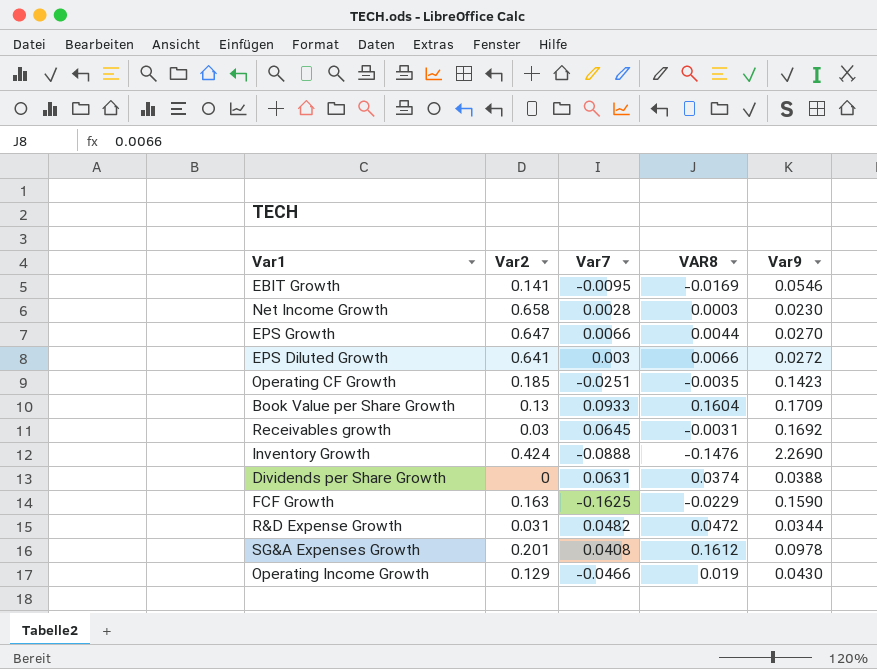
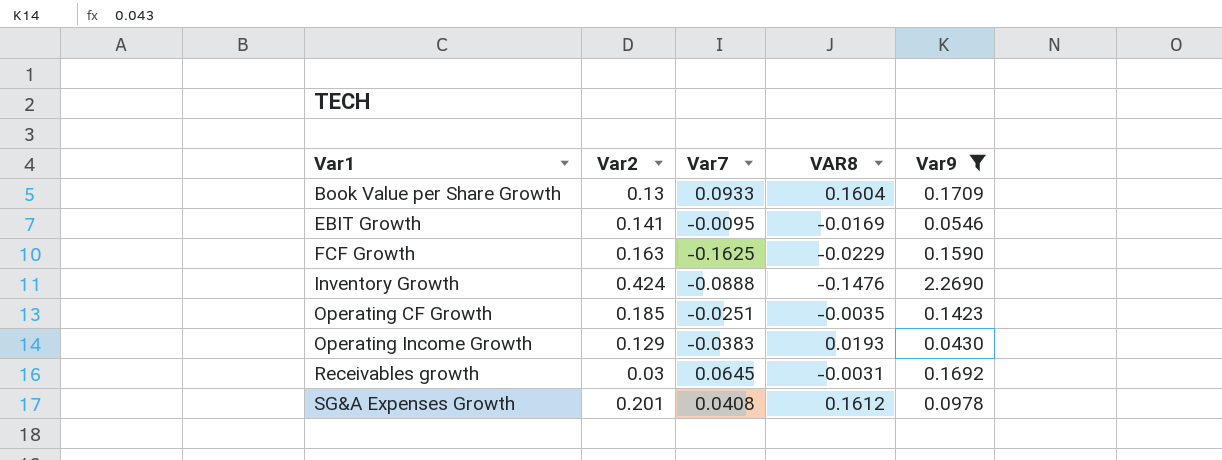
filter: none -> Var9 >= 0.0430
row order: none -> Var1 ascending
Operating Income Growth | Var7: -0.0466 -> -0.0383
Operating Income Growth | VAR8: 0.019 -> 0.0193

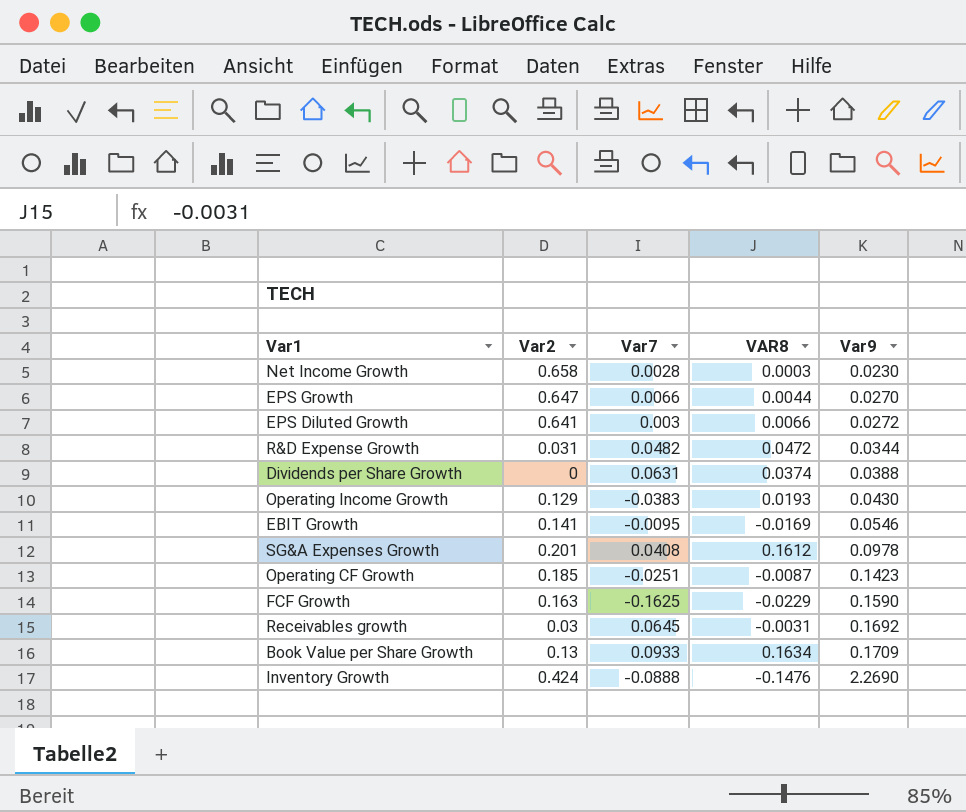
filter: Var9 >= 0.0430 -> none
row order: Var1 ascending -> Var9 ascending
Operating CF Growth | VAR8: -0.0035 -> -0.0087
Book Value per Share Growth | VAR8: 0.1604 -> 0.1634

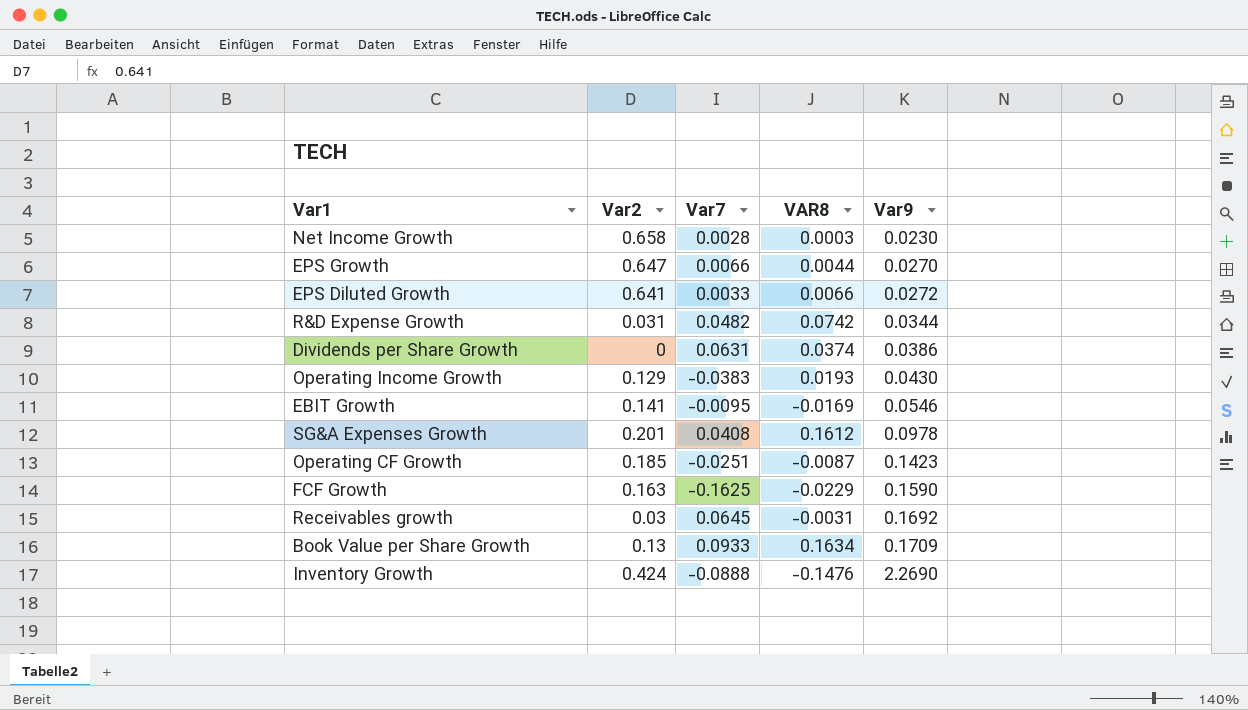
EPS Diluted Growth | Var7: 0.003 -> 0.0033
R&D Expense Growth | VAR8: 0.0472 -> 0.0742
Dividends per Share Growth | Var9: 0.0388 -> 0.0386

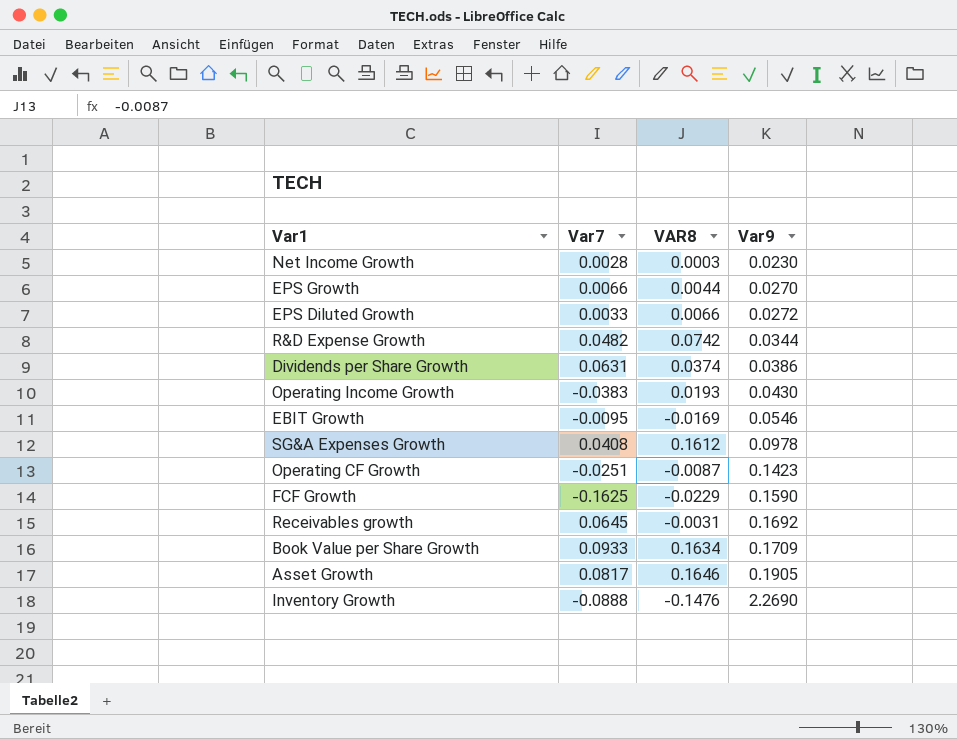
column Var2 | position: 2 -> none
row Asset Growth: none -> 0.0817 | 0.1646 | 0.1905

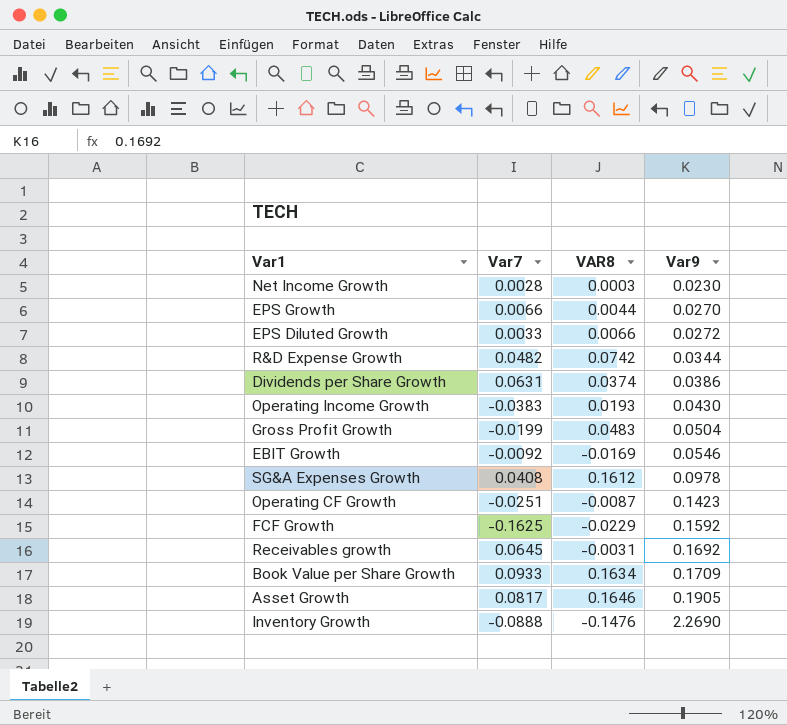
row Gross Profit Growth: none -> -0.0199 | 0.0483 | 0.0504
EBIT Growth | Var7: -0.0095 -> -0.0092
FCF Growth | Var9: 0.1590 -> 0.1592

